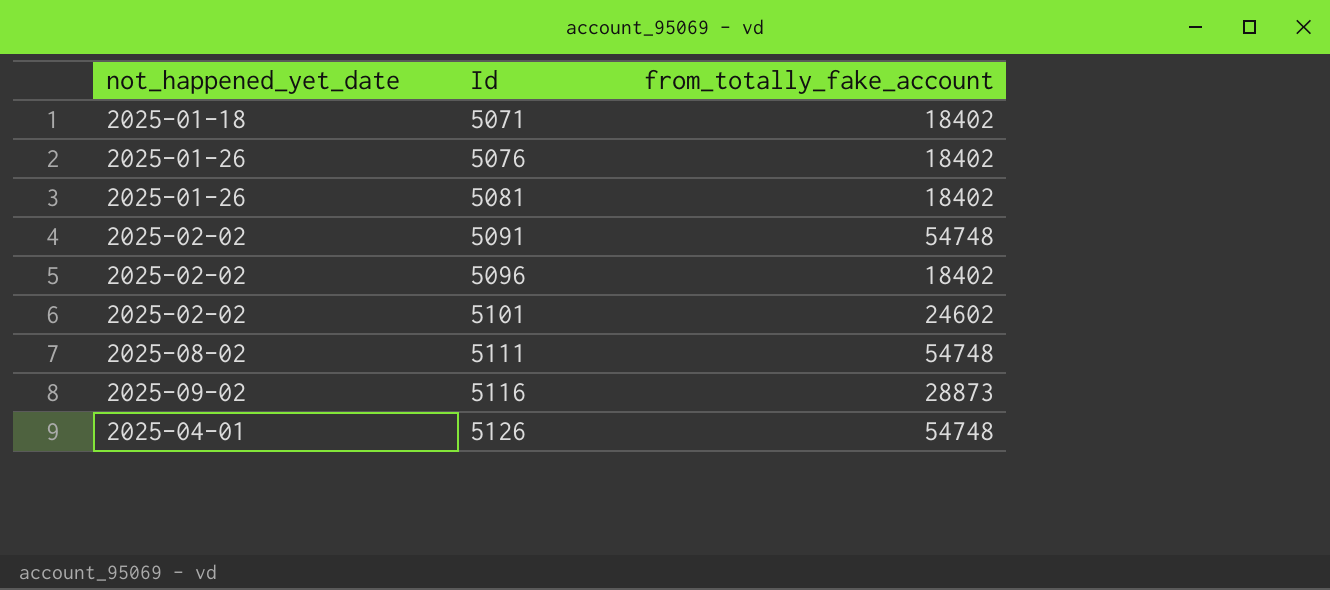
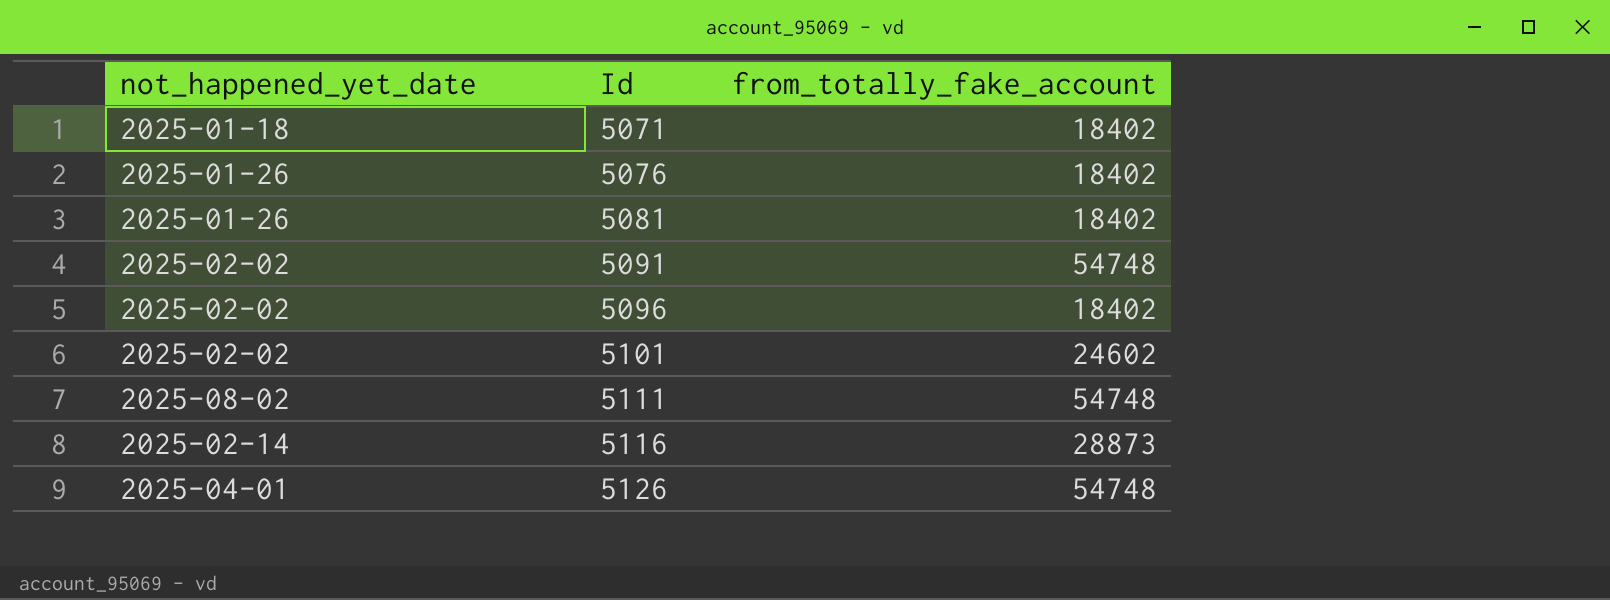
5116 | not_happened_yet_date: 2025-09-02 -> 2025-02-14

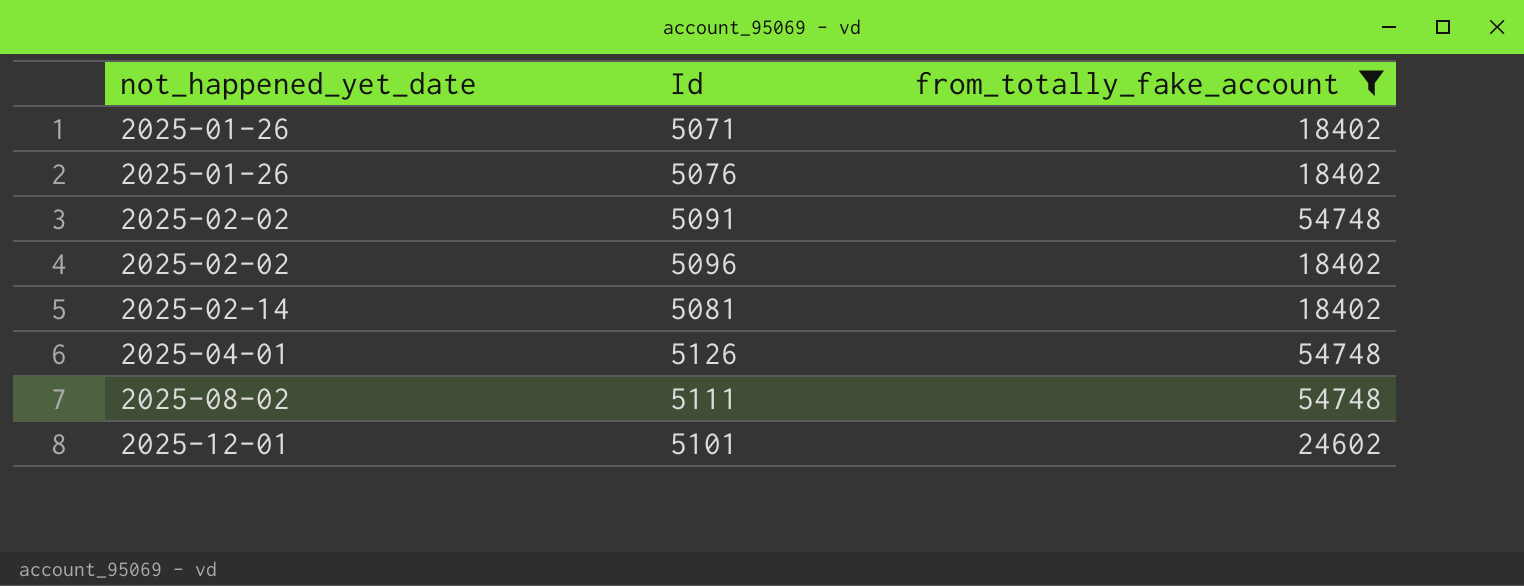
filter: none -> from_totally_fake_account != 28873
row order: Id ascending -> not_happened_yet_date ascending
5071 | not_happened_yet_date: 2025-01-18 -> 2025-01-26
5081 | not_happened_yet_date: 2025-01-26 -> 2025-02-14
5101 | not_happened_yet_date: 2025-02-02 -> 2025-12-01

